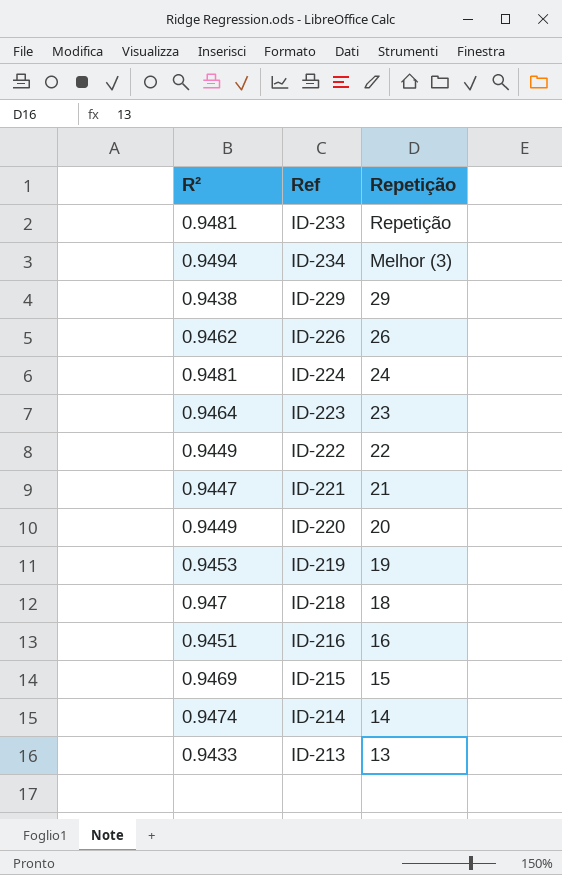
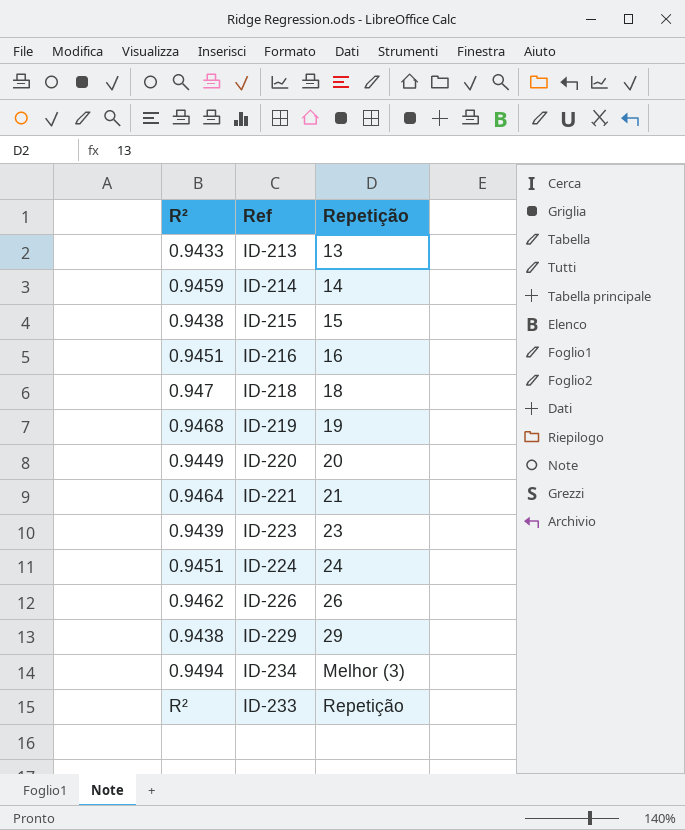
row order: Repetição descending -> Repetição ascending
row ID-222: 0.9449 | 22 -> none
ID-214 | R²: 0.9474 -> 0.9459
ID-215 | R²: 0.9469 -> 0.9438
ID-219 | R²: 0.9453 -> 0.9468
ID-221 | R²: 0.9447 -> 0.9464
ID-223 | R²: 0.9464 -> 0.9439
ID-224 | R²: 0.9481 -> 0.9451
ID-233 | R²: 0.9481 -> R²

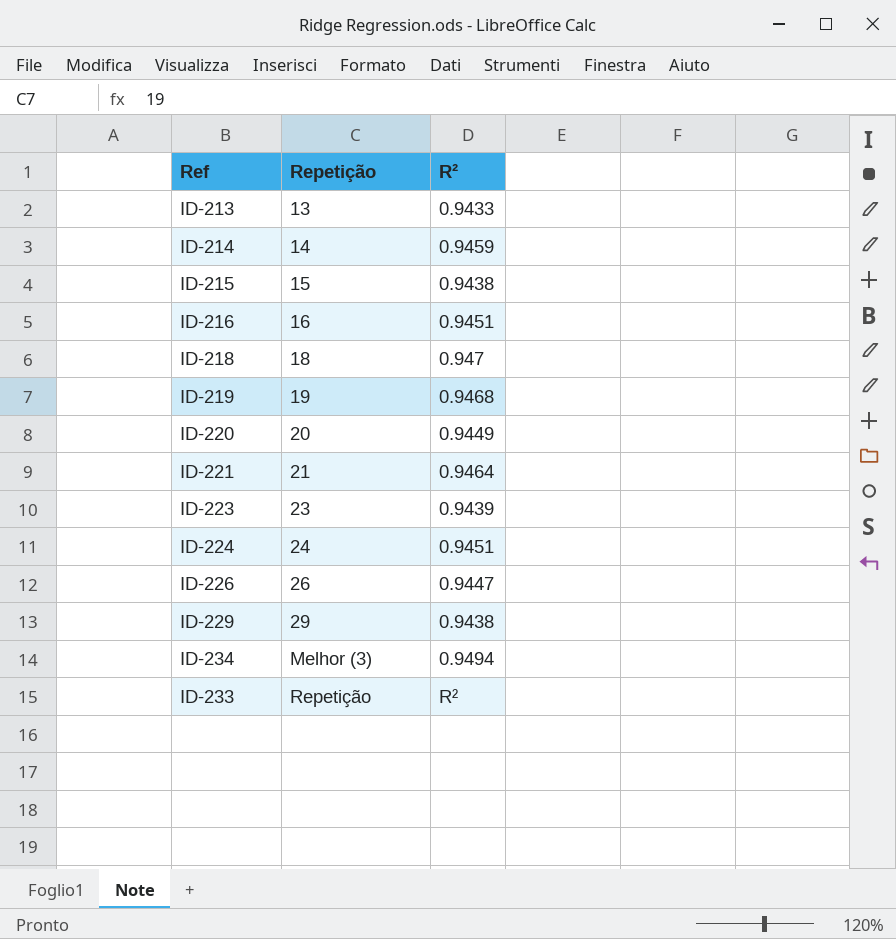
column R² | position: 1 -> 3
ID-226 | R²: 0.9462 -> 0.9447

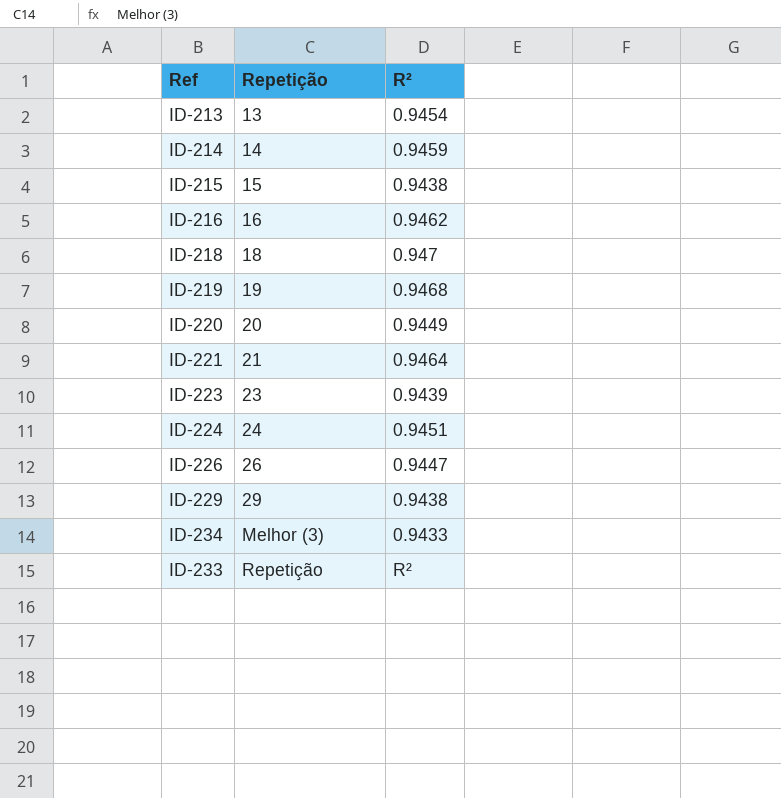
ID-213 | R²: 0.9433 -> 0.9454
ID-216 | R²: 0.9451 -> 0.9462
ID-234 | R²: 0.9494 -> 0.9433

